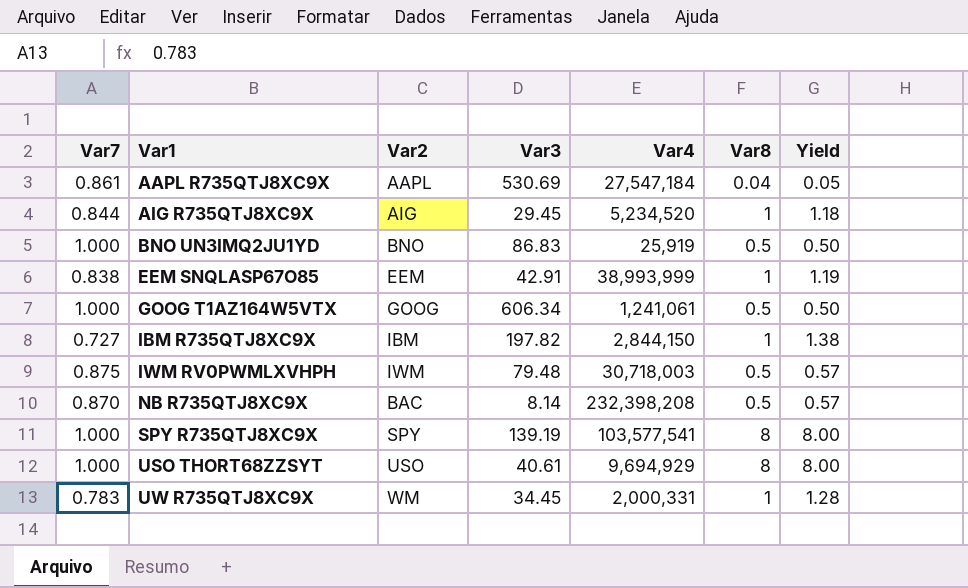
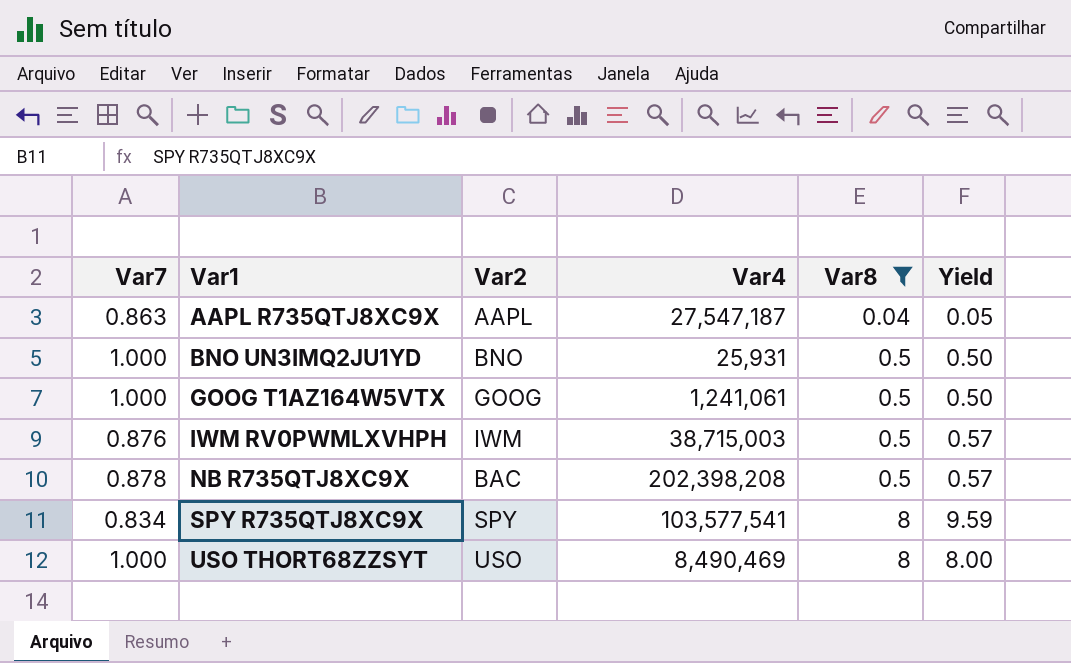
filter: none -> Var8 != 1
column Var3 | position: 4 -> none
AAPL R735QTJ8XC9X | Var7: 0.861 -> 0.863
AAPL R735QTJ8XC9X | Var4: 27,547,184 -> 27,547,187
BNO UN3IMQ2JU1YD | Var4: 25,919 -> 25,931
IWM RV0PWMLXVHPH | Var7: 0.875 -> 0.876
IWM RV0PWMLXVHPH | Var4: 30,718,003 -> 38,715,003
NB R735QTJ8XC9X | Var7: 0.870 -> 0.878
NB R735QTJ8XC9X | Var4: 232,398,208 -> 202,398,208
SPY R735QTJ8XC9X | Var7: 1.000 -> 0.834
SPY R735QTJ8XC9X | Yield: 8.00 -> 9.59
USO THORT68ZZSYT | Var4: 9,694,929 -> 8,490,469

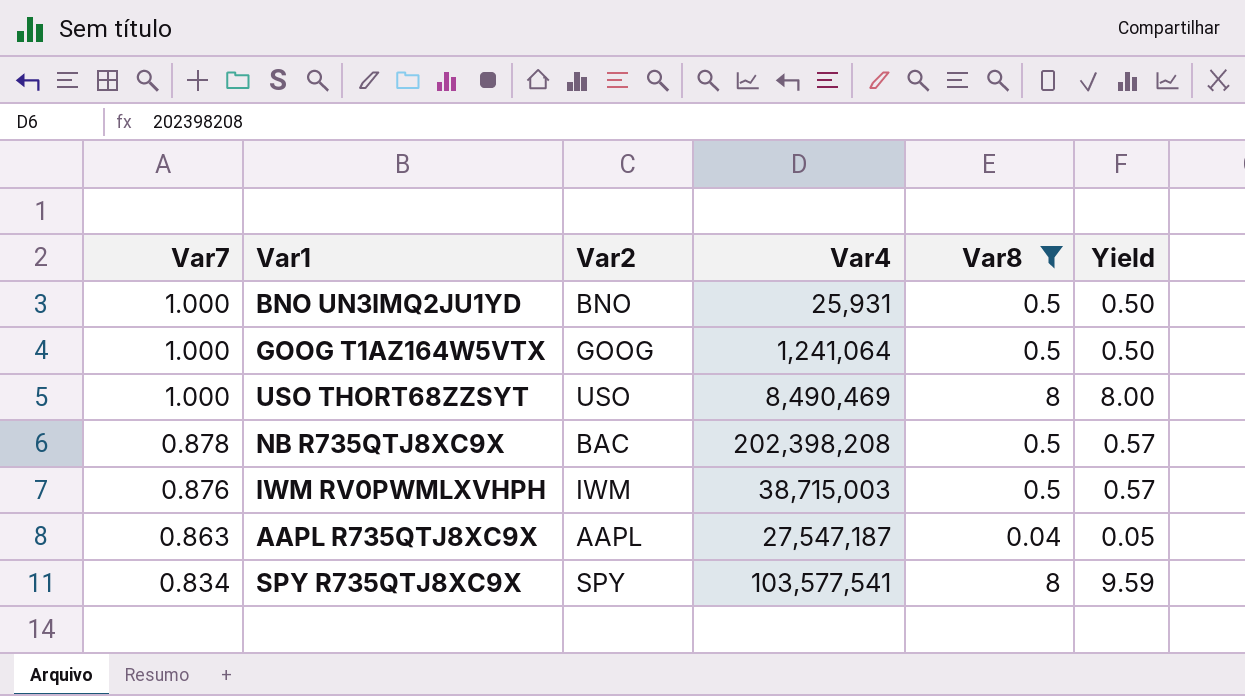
row order: Var1 ascending -> Var7 descending
GOOG T1AZ164W5VTX | Var4: 1,241,061 -> 1,241,064

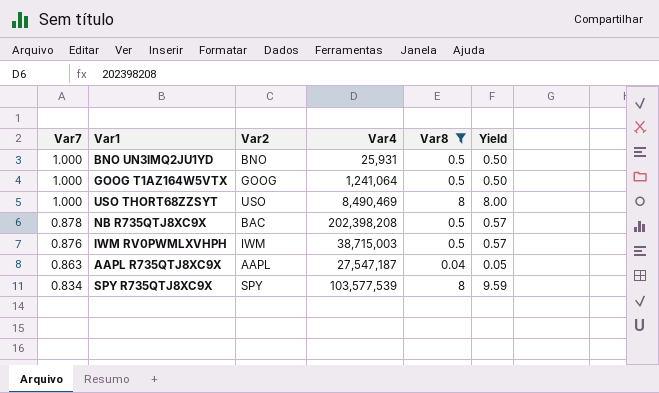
SPY R735QTJ8XC9X | Var4: 103,577,541 -> 103,577,539

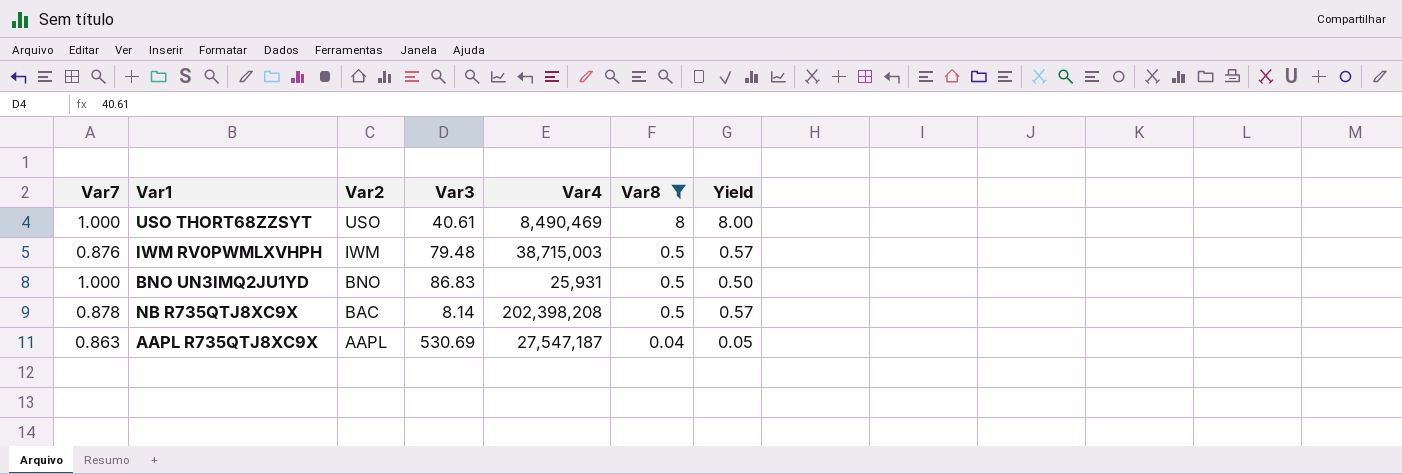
row order: Var7 descending -> Var2 descending
column Var3 | position: none -> 4
row GOOG T1AZ164W5VTX: 1.000 | GOOG | 1,241,064 | 0.5 | 0.50 -> none
row SPY R735QTJ8XC9X: 0.834 | SPY | 103,577,539 | 8 | 9.59 -> none

